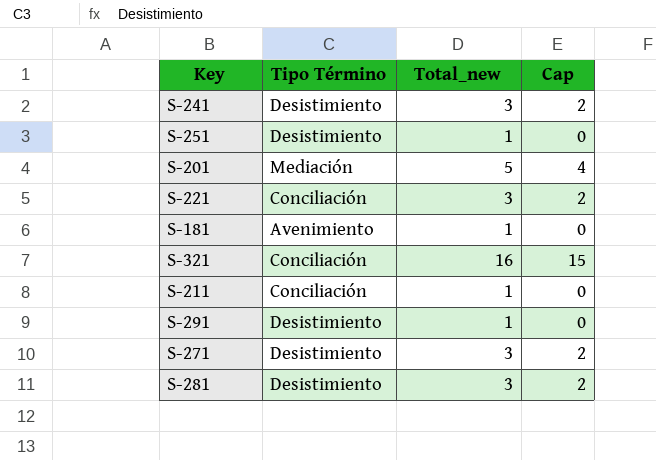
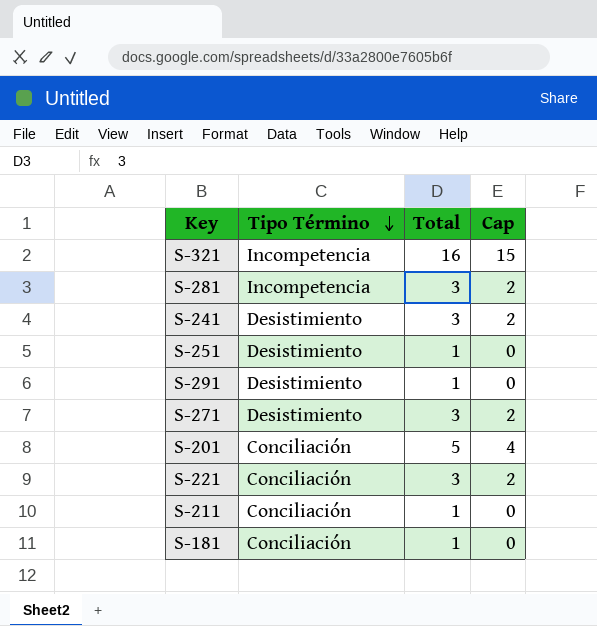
row order: none -> Tipo Término descending
column name: Total_new -> Total
S-321 | Tipo Término: Conciliación -> Incompetencia
S-281 | Tipo Término: Desistimiento -> Incompetencia
S-201 | Tipo Término: Mediación -> Conciliación
S-181 | Tipo Término: Avenimiento -> Conciliación

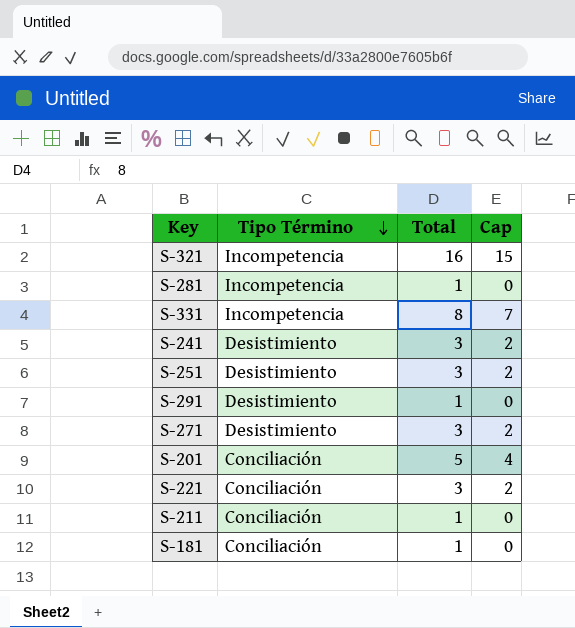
S-281 | Total: 3 -> 1
S-281 | Cap: 2 -> 0
row S-331: none -> Incompetencia | 8 | 7
S-251 | Total: 1 -> 3
S-251 | Cap: 0 -> 2

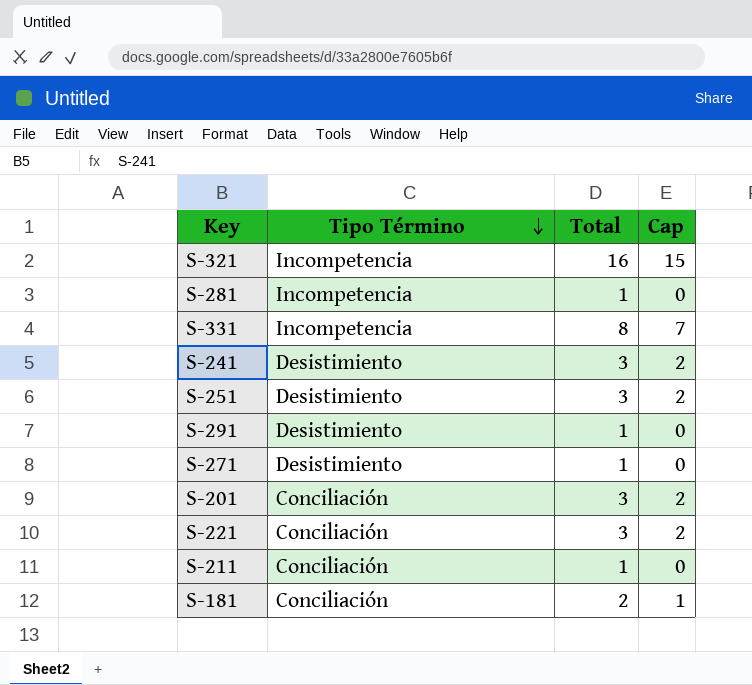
S-271 | Total: 3 -> 1
S-271 | Cap: 2 -> 0
S-201 | Total: 5 -> 3
S-201 | Cap: 4 -> 2
S-181 | Total: 1 -> 2
S-181 | Cap: 0 -> 1

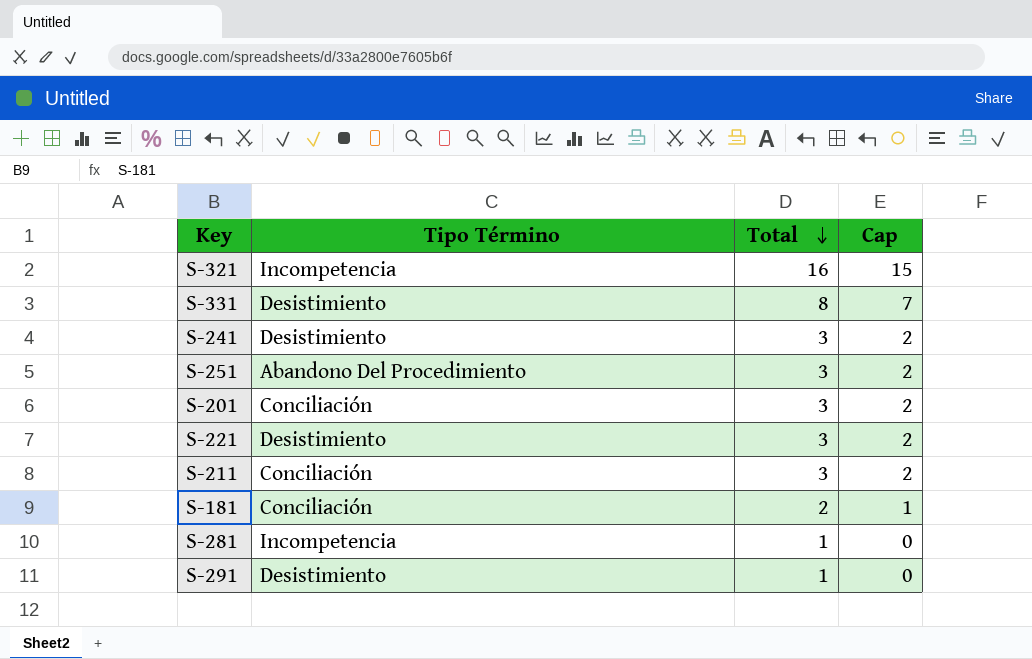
row order: Tipo Término descending -> Total descending
row S-271: Desistimiento | 1 | 0 -> none
S-331 | Tipo Término: Incompetencia -> Desistimiento
S-251 | Tipo Término: Desistimiento -> Abandono Del Procedimiento
S-221 | Tipo Término: Conciliación -> Desistimiento
S-211 | Total: 1 -> 3
S-211 | Cap: 0 -> 2

